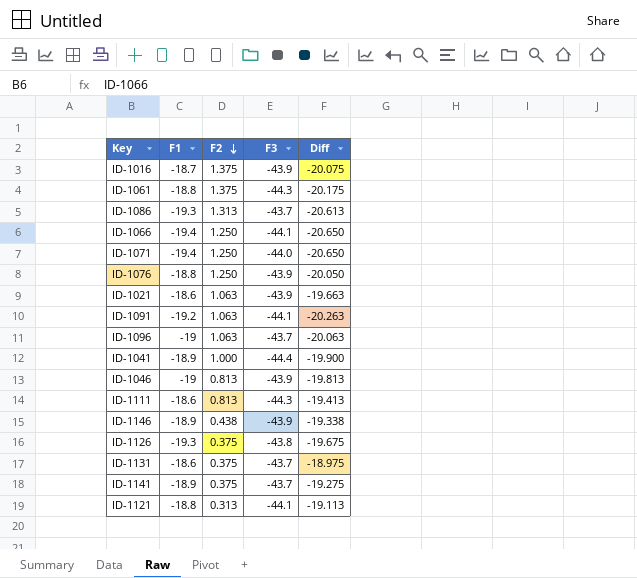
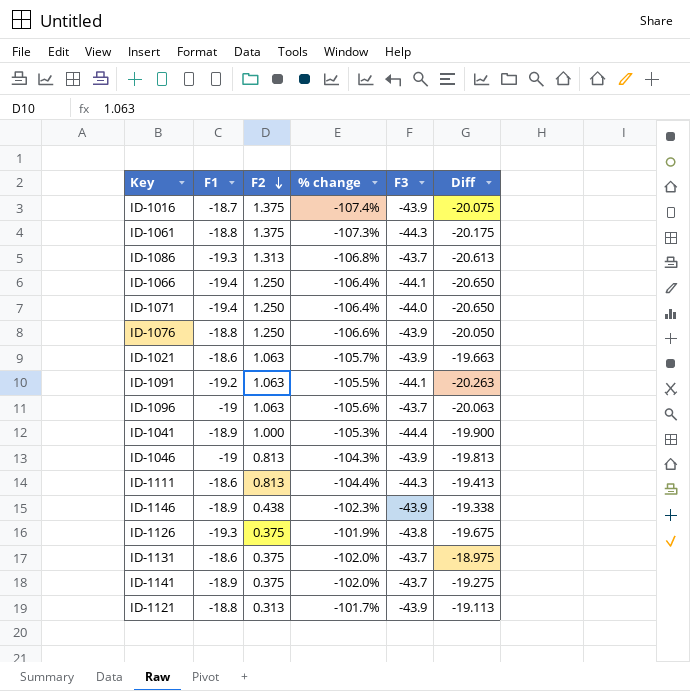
column % change | formula: none -> ([F2] - [F1]) / [F1]
ID-1121 | F3: -44.1 -> -43.9

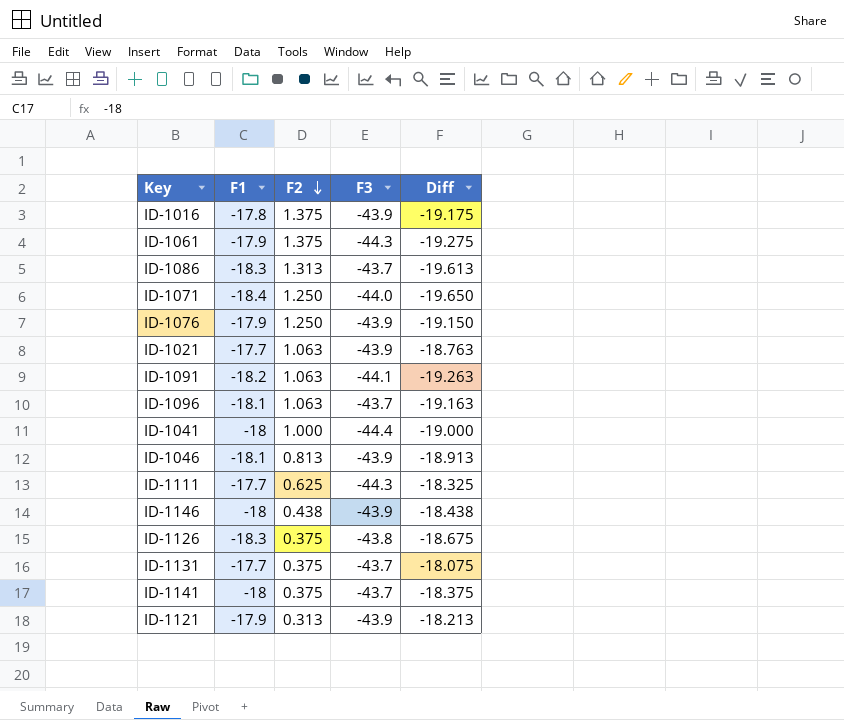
column % change | formula: ([F2] - [F1]) / [F1] -> none
row ID-1066: -19.4 | 1.250 | -106.4% | -44.1 | -20.650 -> none
ID-1016 | F1: -18.7 -> -17.8
ID-1016 | Diff: -20.075 -> -19.175
ID-1061 | F1: -18.8 -> -17.9
ID-1061 | Diff: -20.175 -> -19.275
ID-1086 | F1: -19.3 -> -18.3
ID-1086 | Diff: -20.613 -> -19.613
ID-1071 | F1: -19.4 -> -18.4
ID-1071 | Diff: -20.650 -> -19.650
ID-1076 | F1: -18.8 -> -17.9
ID-1076 | Diff: -20.050 -> -19.150
ID-1021 | F1: -18.6 -> -17.7
ID-1021 | Diff: -19.663 -> -18.763
ID-1091 | F1: -19.2 -> -18.2
ID-1091 | Diff: -20.263 -> -19.263
ID-1096 | F1: -19 -> -18.1
ID-1096 | Diff: -20.063 -> -19.163
ID-1041 | F1: -18.9 -> -18
ID-1041 | Diff: -19.900 -> -19.000
ID-1046 | F1: -19 -> -18.1
ID-1046 | Diff: -19.813 -> -18.913
ID-1111 | F1: -18.6 -> -17.7
ID-1111 | F2: 0.813 -> 0.625
ID-1111 | Diff: -19.413 -> -18.325
ID-1146 | F1: -18.9 -> -18
ID-1146 | Diff: -19.338 -> -18.438
ID-1126 | F1: -19.3 -> -18.3
ID-1126 | Diff: -19.675 -> -18.675
ID-1131 | F1: -18.6 -> -17.7
ID-1131 | Diff: -18.975 -> -18.075
ID-1141 | F1: -18.9 -> -18
ID-1141 | Diff: -19.275 -> -18.375
ID-1121 | F1: -18.8 -> -17.9
ID-1121 | Diff: -19.113 -> -18.213

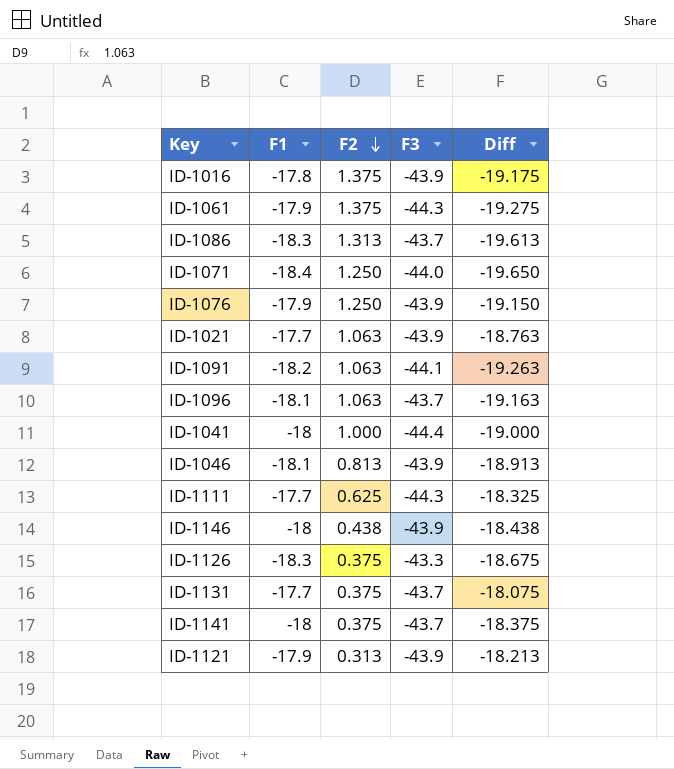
ID-1126 | F3: -43.8 -> -43.3

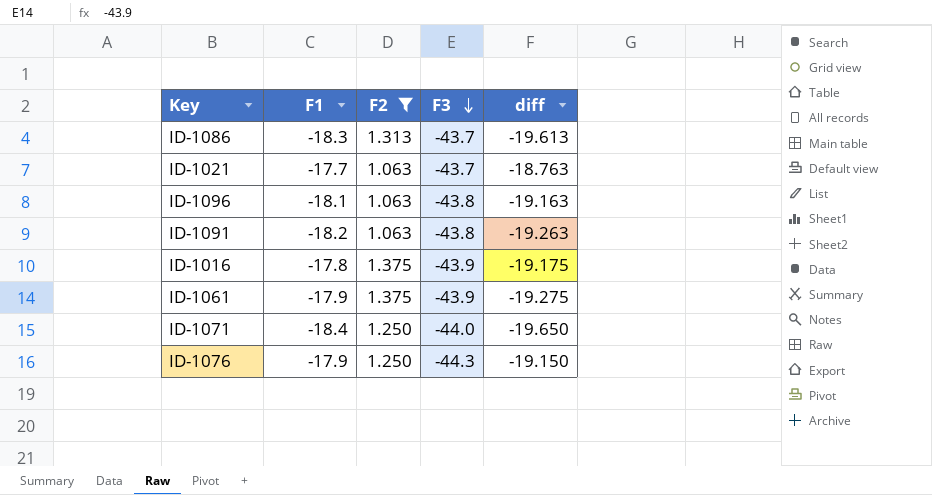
filter: none -> F2 >= 1.063
row order: F2 descending -> F3 descending
column name: Diff -> diff
ID-1021 | F3: -43.9 -> -43.7
ID-1096 | F3: -43.7 -> -43.8
ID-1091 | F3: -44.1 -> -43.8
ID-1061 | F3: -44.3 -> -43.9
ID-1076 | F3: -43.9 -> -44.3

